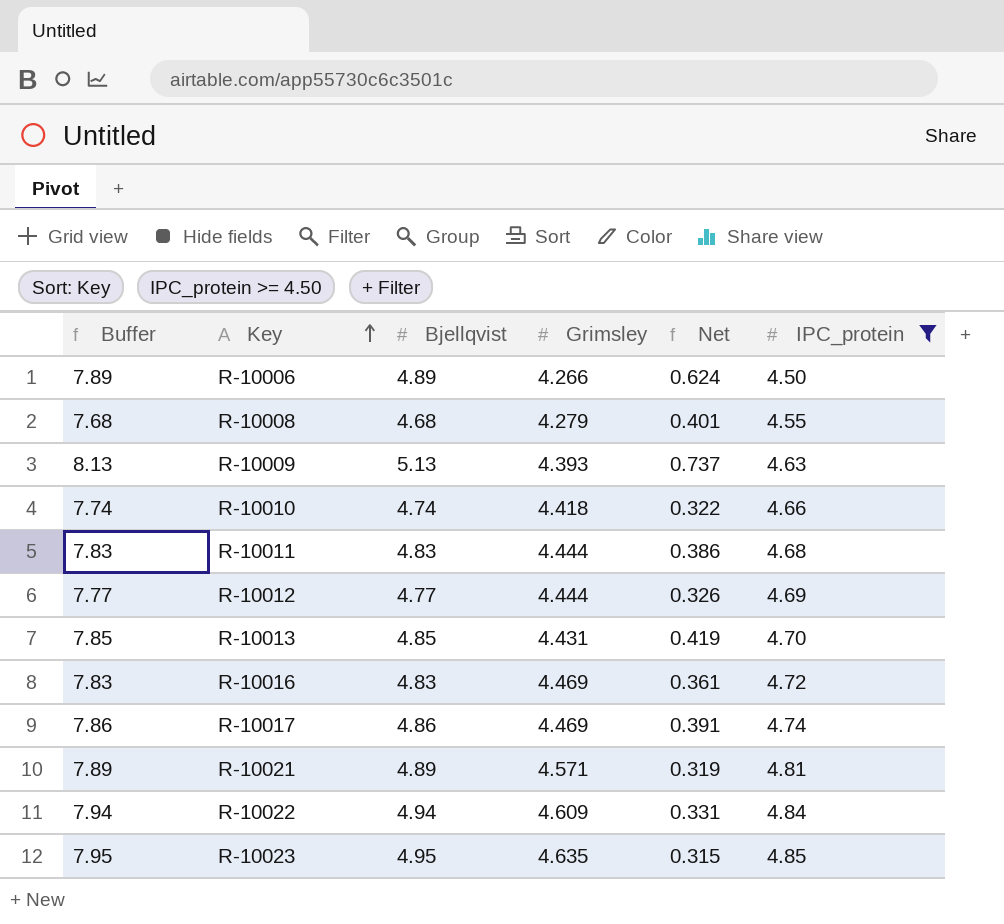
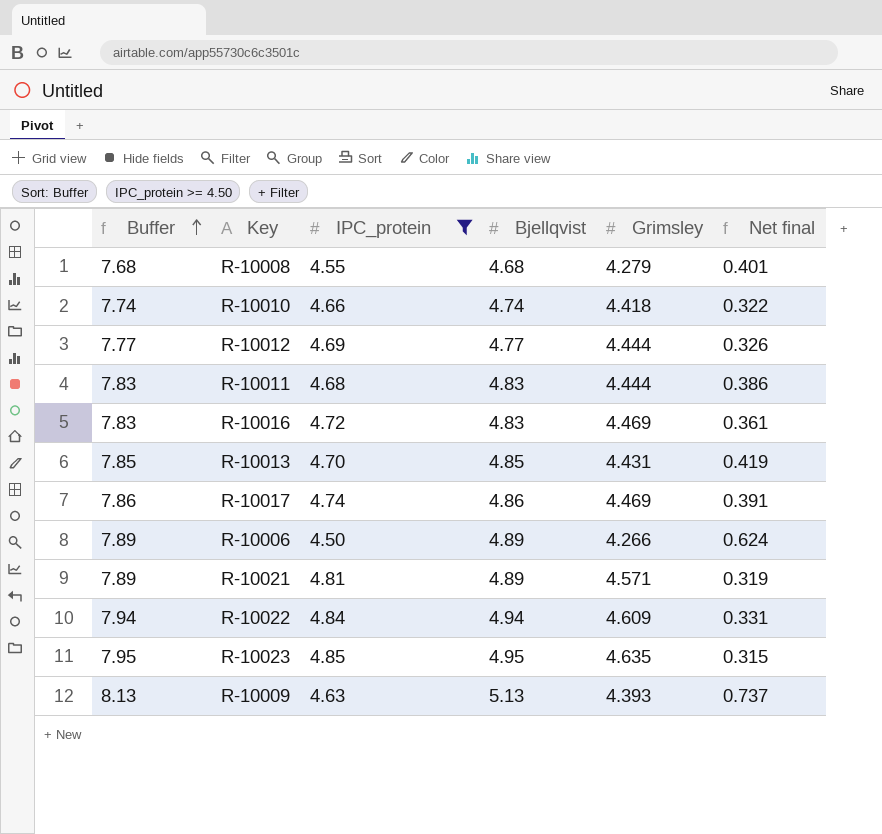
row order: Key ascending -> Buffer ascending
column IPC_protein | position: 6 -> 3
column name: Net -> Net final

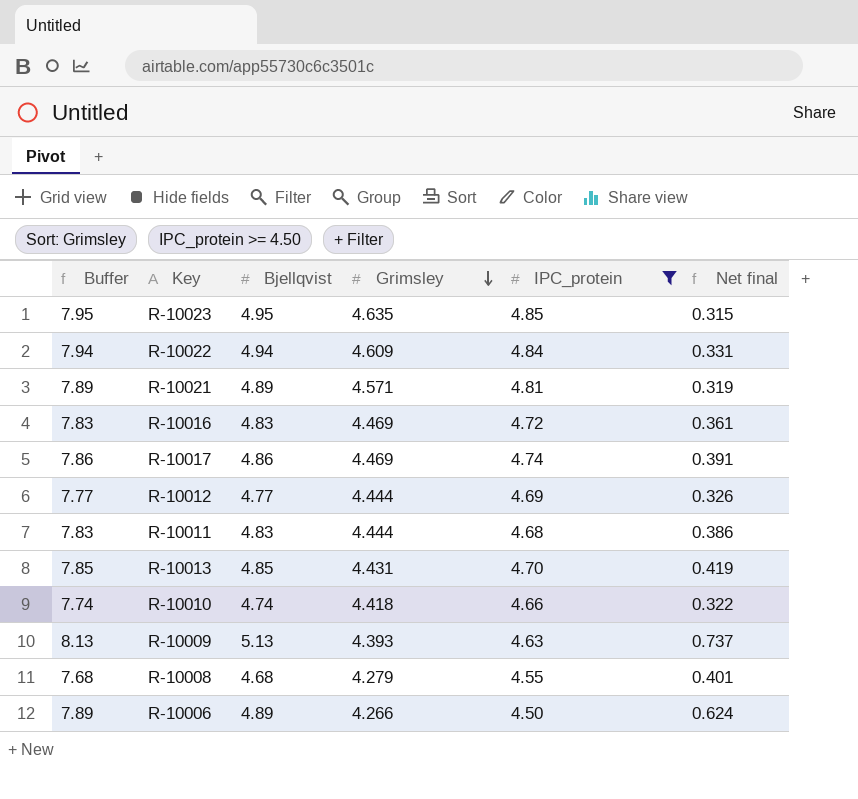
row order: Buffer ascending -> Grimsley descending
column IPC_protein | position: 3 -> 5

